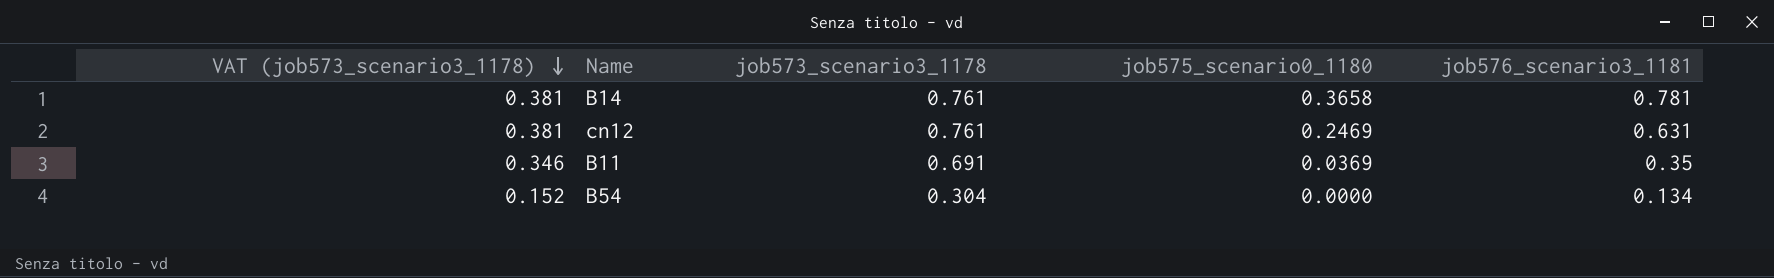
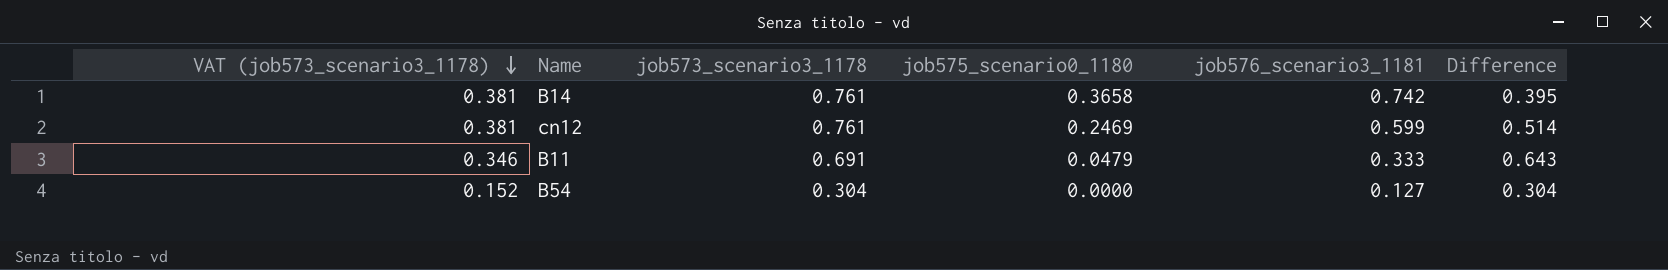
column Difference | formula: none -> [job573_scenario3_1178] - [job575_scenario0_1180]
B14 | job576_scenario3_1181: 0.781 -> 0.742
cn12 | job576_scenario3_1181: 0.631 -> 0.599
B11 | job575_scenario0_1180: 0.0369 -> 0.0479
B11 | job576_scenario3_1181: 0.35 -> 0.333
B54 | job576_scenario3_1181: 0.134 -> 0.127

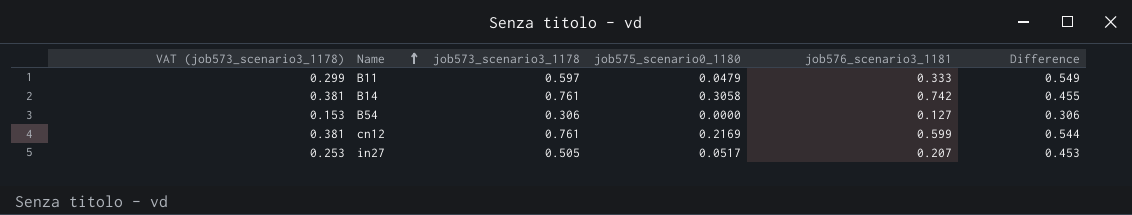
row order: VAT (job573_scenario3_1178) descending -> Name ascending
B11 | VAT (job573_scenario3_1178): 0.346 -> 0.299
B11 | job573_scenario3_1178: 0.691 -> 0.597
B11 | Difference: 0.643 -> 0.549
B14 | job575_scenario0_1180: 0.3658 -> 0.3058
B14 | Difference: 0.395 -> 0.455
B54 | VAT (job573_scenario3_1178): 0.152 -> 0.153
B54 | job573_scenario3_1178: 0.304 -> 0.306
B54 | Difference: 0.304 -> 0.306
cn12 | job575_scenario0_1180: 0.2469 -> 0.2169
cn12 | Difference: 0.514 -> 0.544
row in27: none -> 0.253 | 0.505 | 0.0517 | 0.207 | 0.453

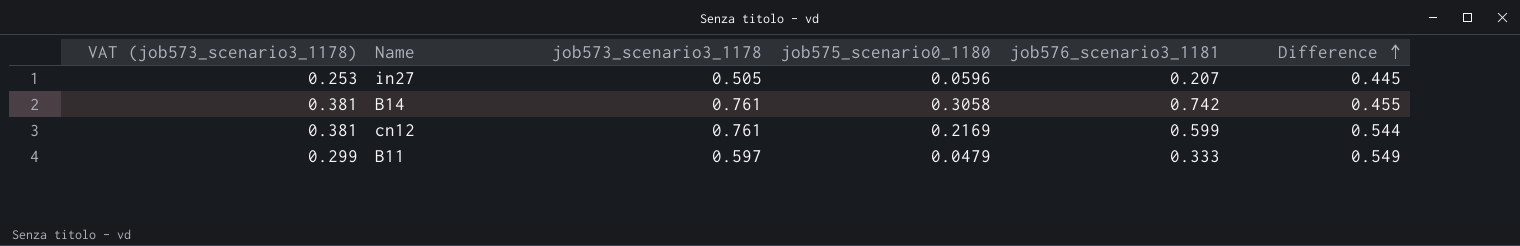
row order: Name ascending -> Difference ascending
row B54: 0.153 | 0.306 | 0.0000 | 0.127 | 0.306 -> none
in27 | job575_scenario0_1180: 0.0517 -> 0.0596
in27 | Difference: 0.453 -> 0.445

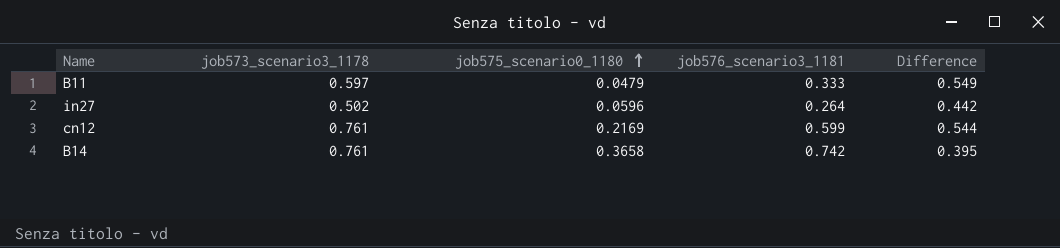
row order: Difference ascending -> job575_scenario0_1180 ascending
column VAT (job573_scenario3_1178) | formula: [job573_scenario3_1178] * 0.5 -> none
in27 | job573_scenario3_1178: 0.505 -> 0.502
in27 | job576_scenario3_1181: 0.207 -> 0.264
in27 | Difference: 0.445 -> 0.442
B14 | job575_scenario0_1180: 0.3058 -> 0.3658
B14 | Difference: 0.455 -> 0.395

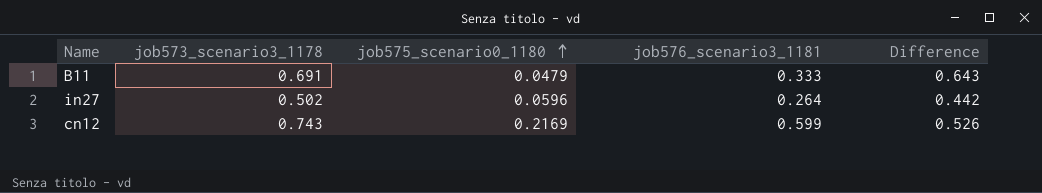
row B14: 0.761 | 0.3658 | 0.742 | 0.395 -> none
B11 | job573_scenario3_1178: 0.597 -> 0.691
B11 | Difference: 0.549 -> 0.643
cn12 | job573_scenario3_1178: 0.761 -> 0.743
cn12 | Difference: 0.544 -> 0.526

